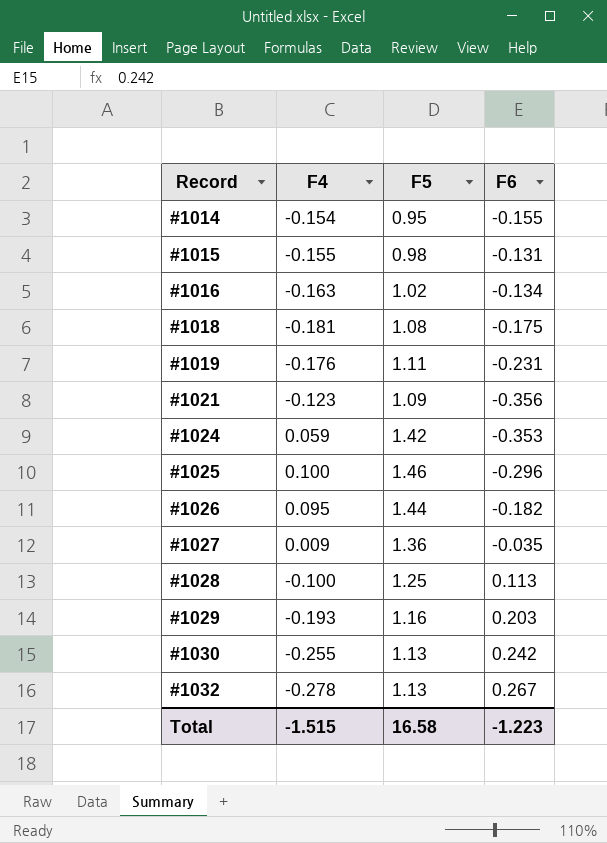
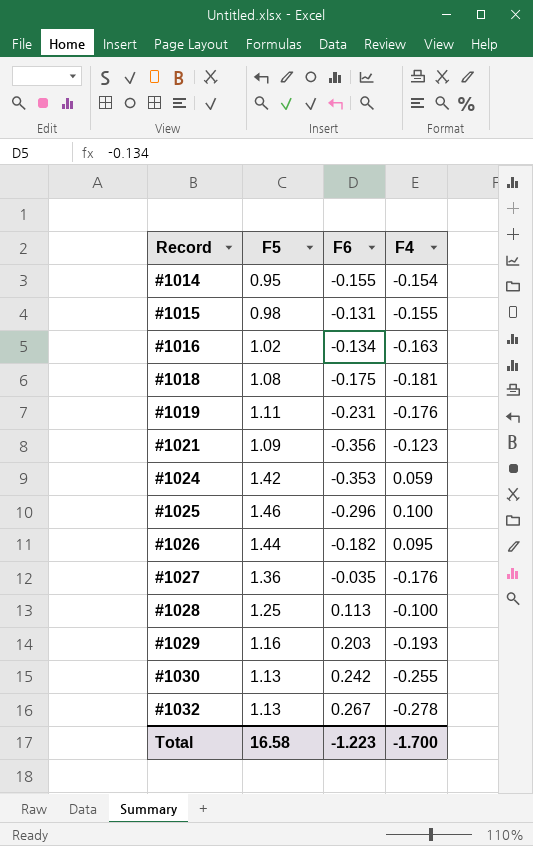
column F4 | position: 2 -> 4
#1027 | F4: 0.009 -> -0.176
Total | F4: -1.515 -> -1.700

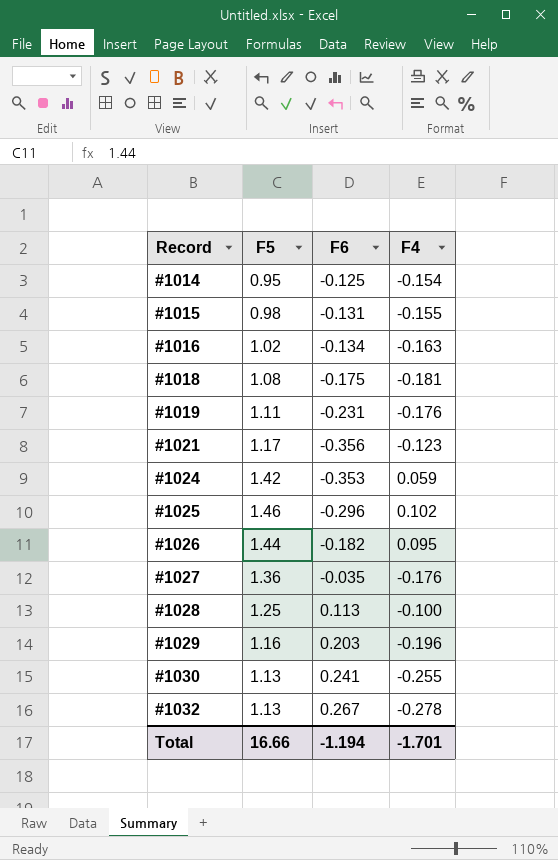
#1014 | F6: -0.155 -> -0.125
#1021 | F5: 1.09 -> 1.17
#1025 | F4: 0.100 -> 0.102
#1029 | F4: -0.193 -> -0.196
#1030 | F6: 0.242 -> 0.241
Total | F5: 16.58 -> 16.66
Total | F6: -1.223 -> -1.194
Total | F4: -1.700 -> -1.701

